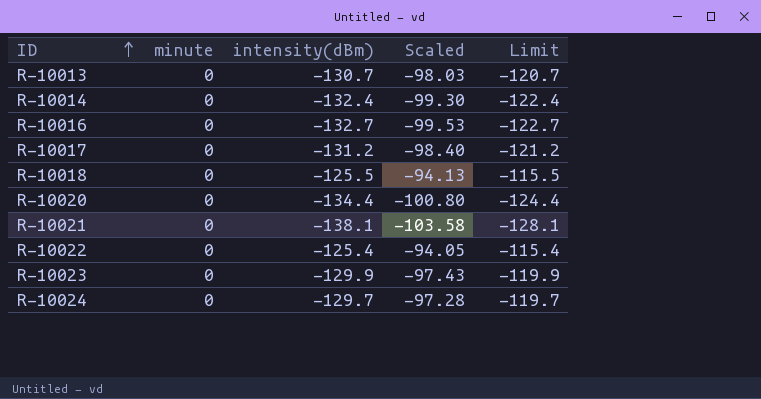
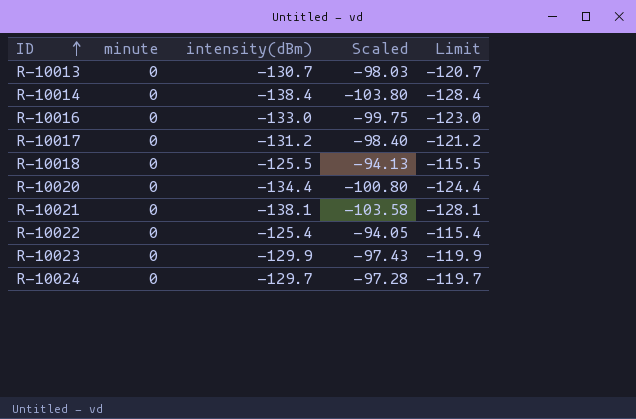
R-10014 | intensity(dBm): -132.4 -> -138.4
R-10014 | Scaled: -99.30 -> -103.80
R-10014 | Limit: -122.4 -> -128.4
R-10016 | intensity(dBm): -132.7 -> -133.0
R-10016 | Scaled: -99.53 -> -99.75
R-10016 | Limit: -122.7 -> -123.0

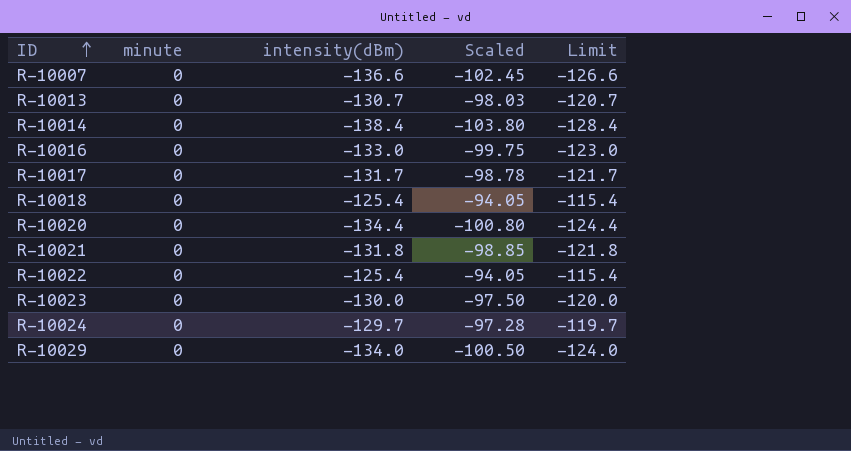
row R-10007: none -> 0 | -136.6 | -102.45 | -126.6
R-10017 | intensity(dBm): -131.2 -> -131.7
R-10017 | Scaled: -98.40 -> -98.78
R-10017 | Limit: -121.2 -> -121.7
R-10018 | intensity(dBm): -125.5 -> -125.4
R-10018 | Scaled: -94.13 -> -94.05
R-10018 | Limit: -115.5 -> -115.4
R-10021 | intensity(dBm): -138.1 -> -131.8
R-10021 | Scaled: -103.58 -> -98.85
R-10021 | Limit: -128.1 -> -121.8
R-10023 | intensity(dBm): -129.9 -> -130.0
R-10023 | Scaled: -97.43 -> -97.50
R-10023 | Limit: -119.9 -> -120.0
row R-10029: none -> 0 | -134.0 | -100.50 | -124.0

